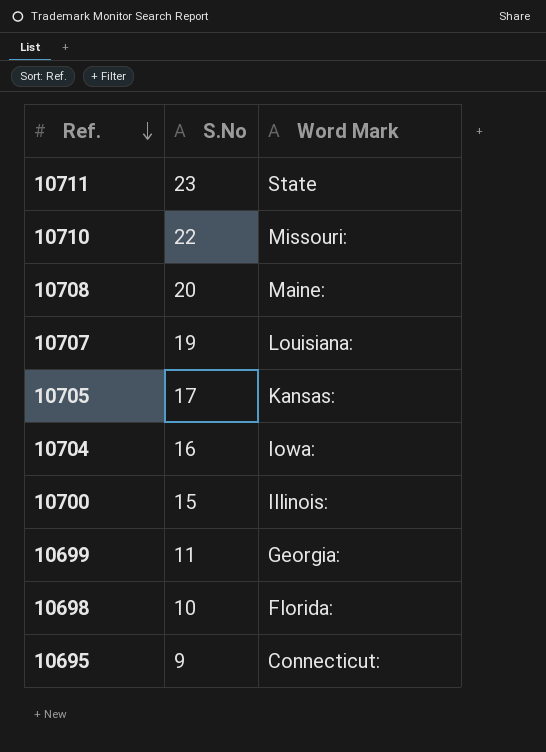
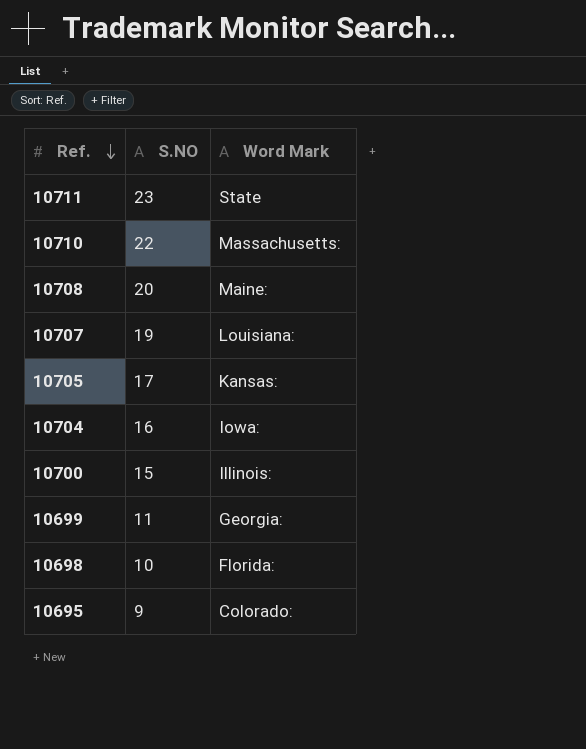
column name: S.No -> S.NO
10710 | Word Mark: Missouri: -> Massachusetts:
10695 | Word Mark: Connecticut: -> Colorado:

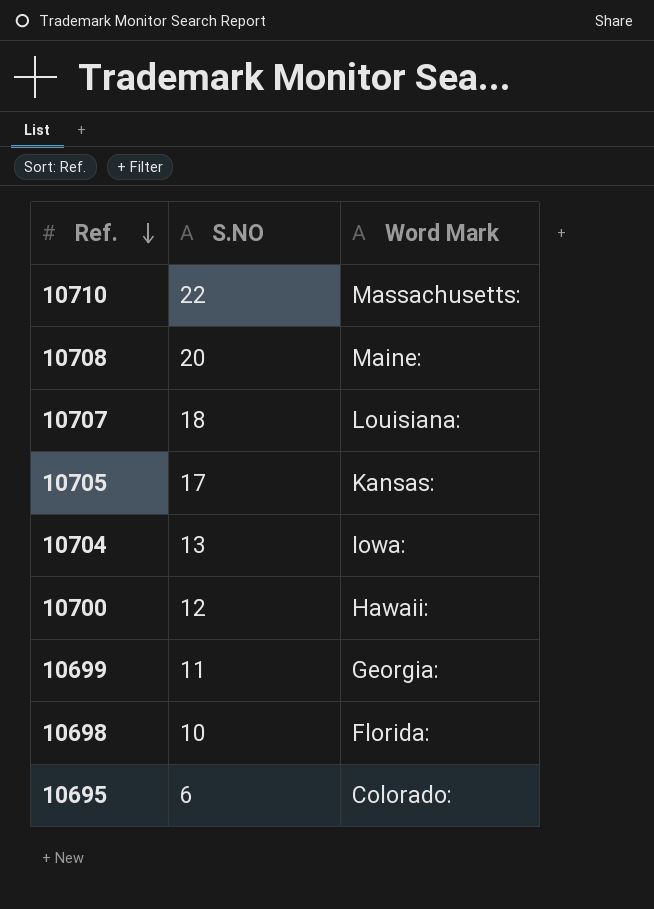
row 10711: 23 | State -> none
10707 | S.NO: 19 -> 18
10704 | S.NO: 16 -> 13
10700 | S.NO: 15 -> 12
10700 | Word Mark: Illinois: -> Hawaii:
10695 | S.NO: 9 -> 6

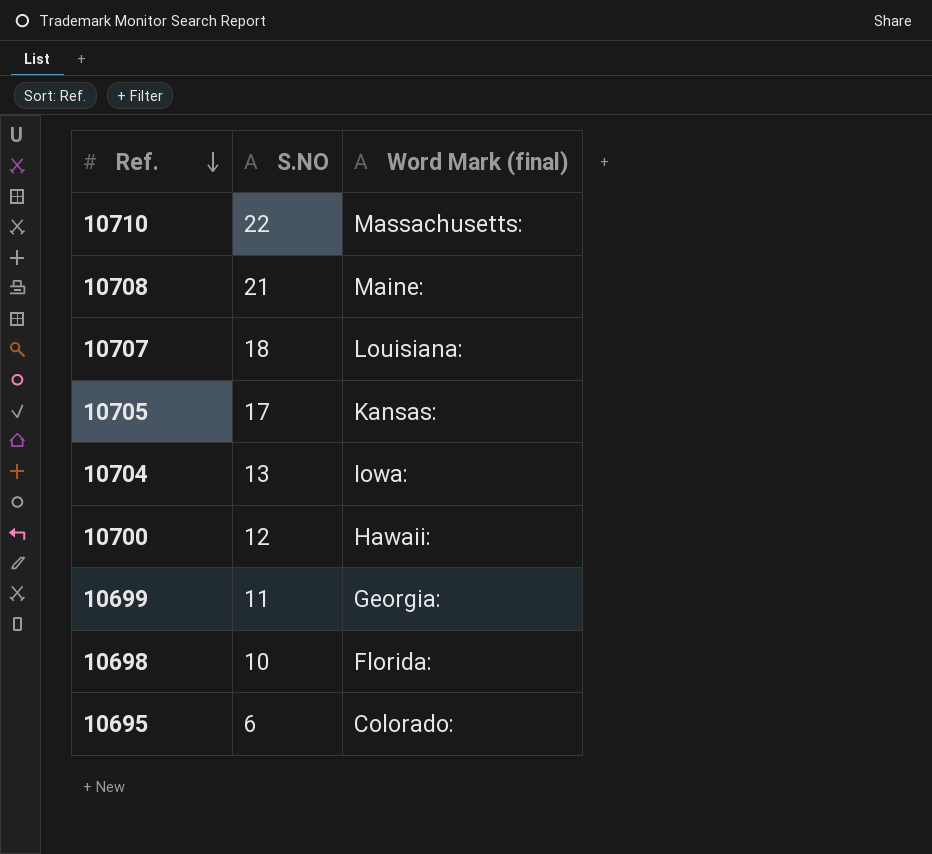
column name: Word Mark -> Word Mark (final)
10708 | S.NO: 20 -> 21

